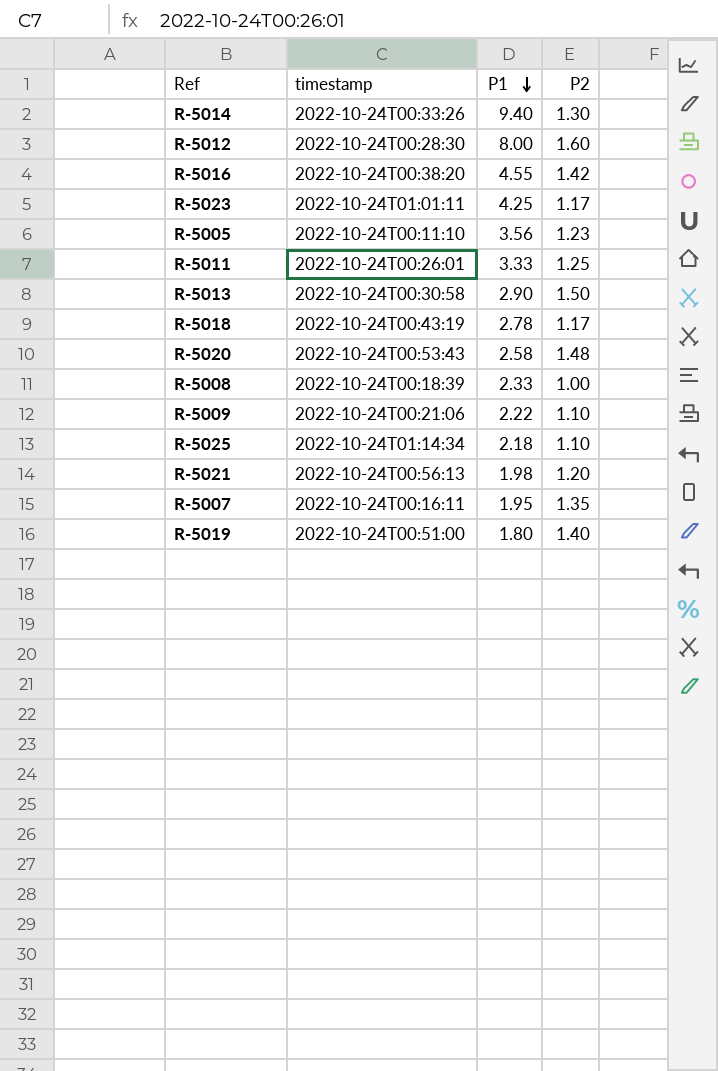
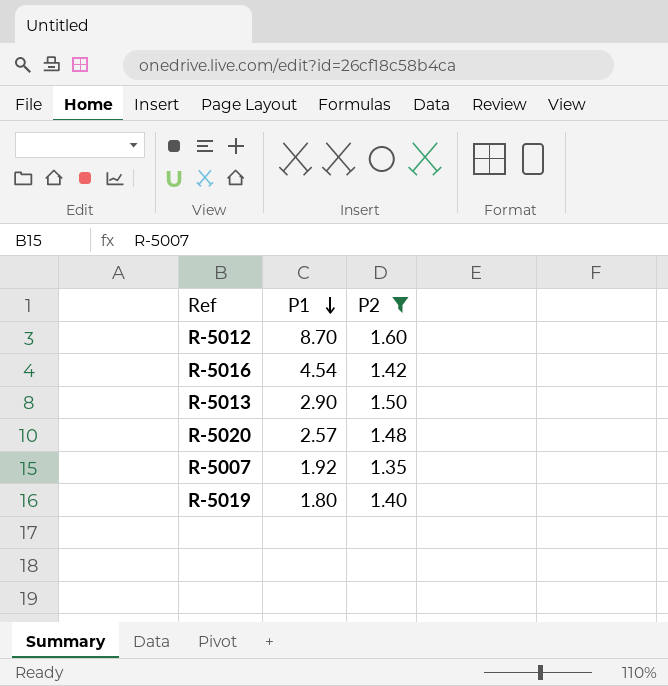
filter: none -> P2 >= 1.35
column timestamp | position: 2 -> none
R-5012 | P1: 8.00 -> 8.70
R-5016 | P1: 4.55 -> 4.54
R-5020 | P1: 2.58 -> 2.57
R-5007 | P1: 1.95 -> 1.92

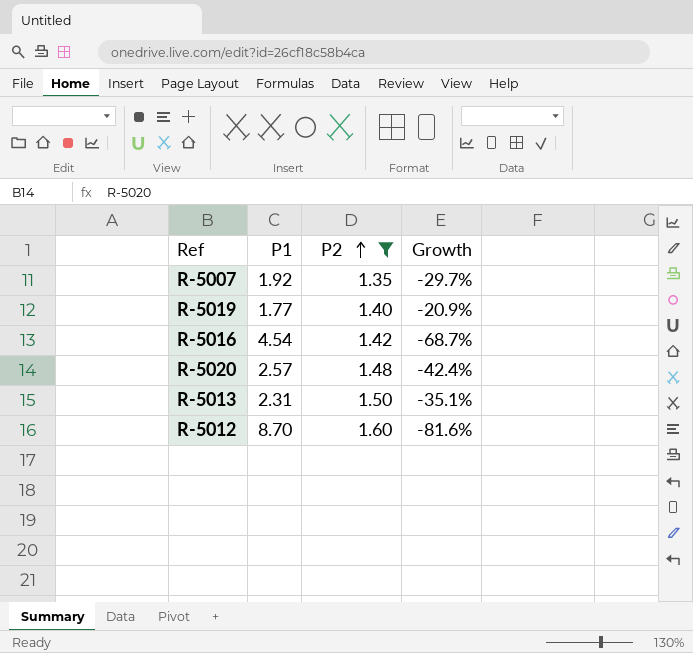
row order: P1 descending -> P2 ascending
column Growth | formula: none -> ([P2] - [P1]) / [P1]
R-5019 | P1: 1.80 -> 1.77
R-5013 | P1: 2.90 -> 2.31

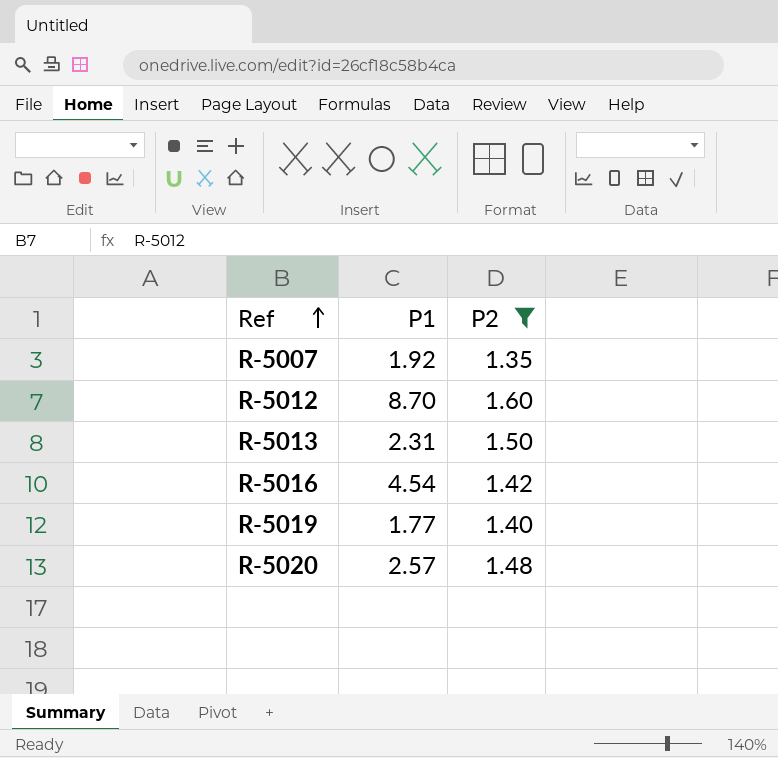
row order: P2 ascending -> Ref ascending
column Growth | formula: ([P2] - [P1]) / [P1] -> none

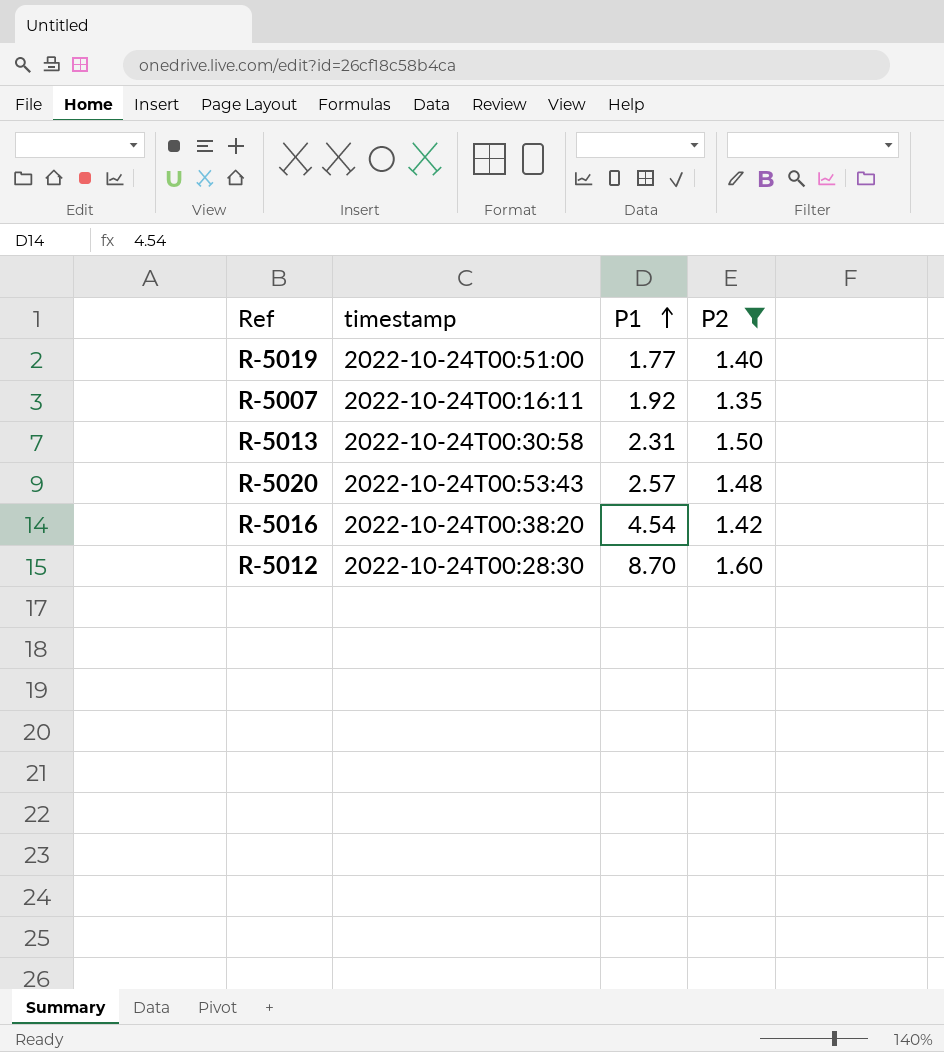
row order: Ref ascending -> P1 ascending
column timestamp | position: none -> 2

